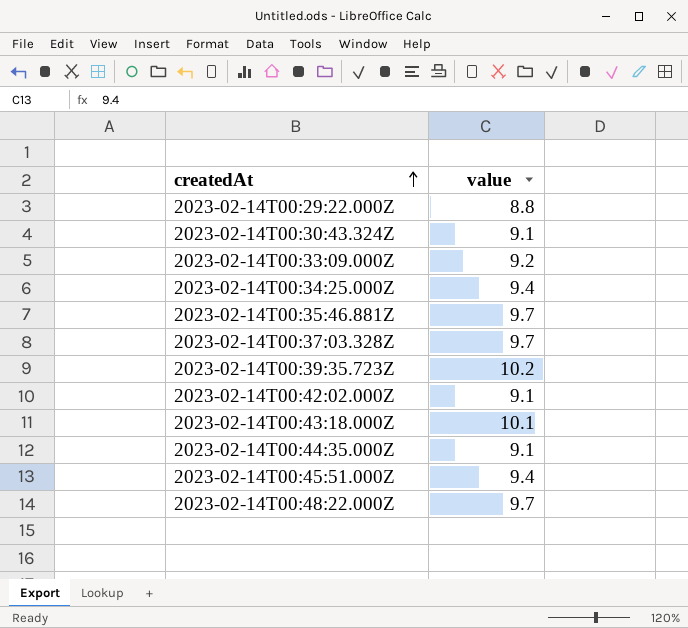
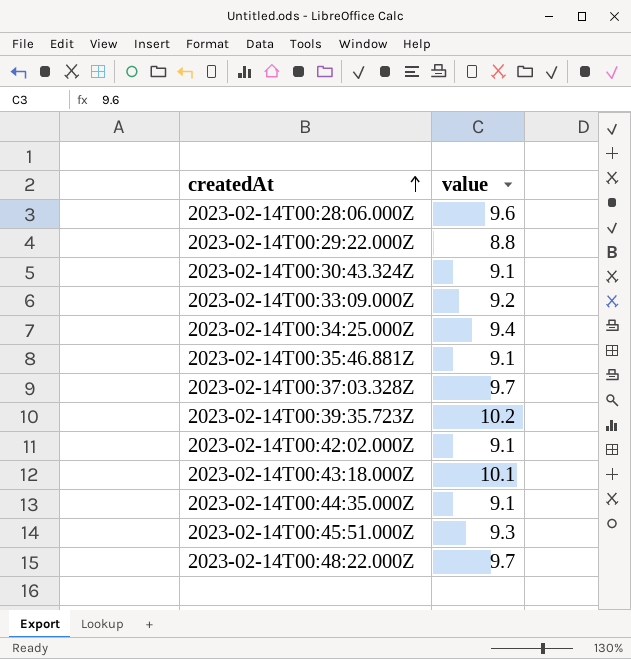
row 2023-02-14T00:28:06.000Z: none -> 9.6
2023-02-14T00:35:46.881Z | value: 9.7 -> 9.1
2023-02-14T00:45:51.000Z | value: 9.4 -> 9.3

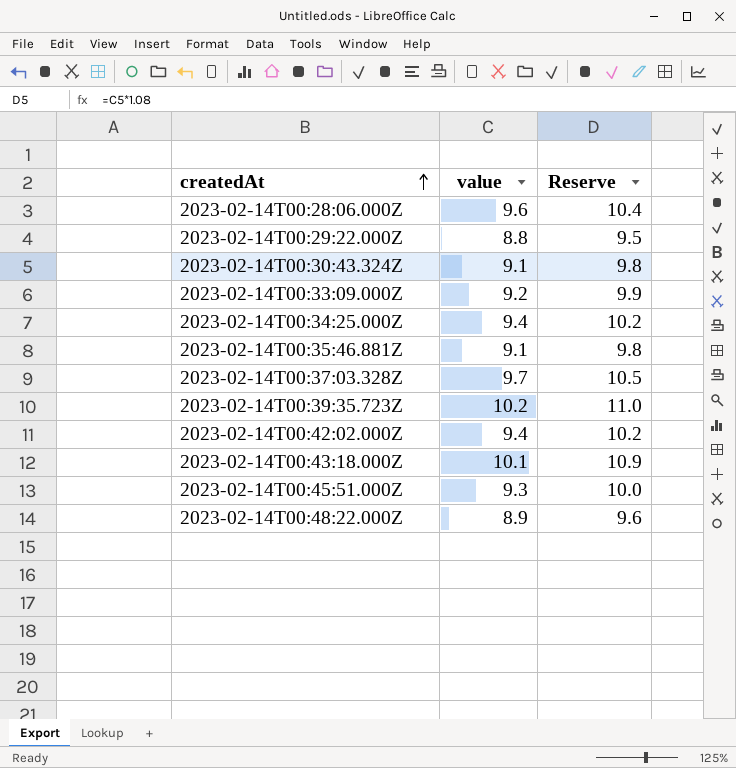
column Reserve | formula: none -> [value] * 1.08
row 2023-02-14T00:44:35.000Z: 9.1 -> none
2023-02-14T00:42:02.000Z | value: 9.1 -> 9.4
2023-02-14T00:48:22.000Z | value: 9.7 -> 8.9

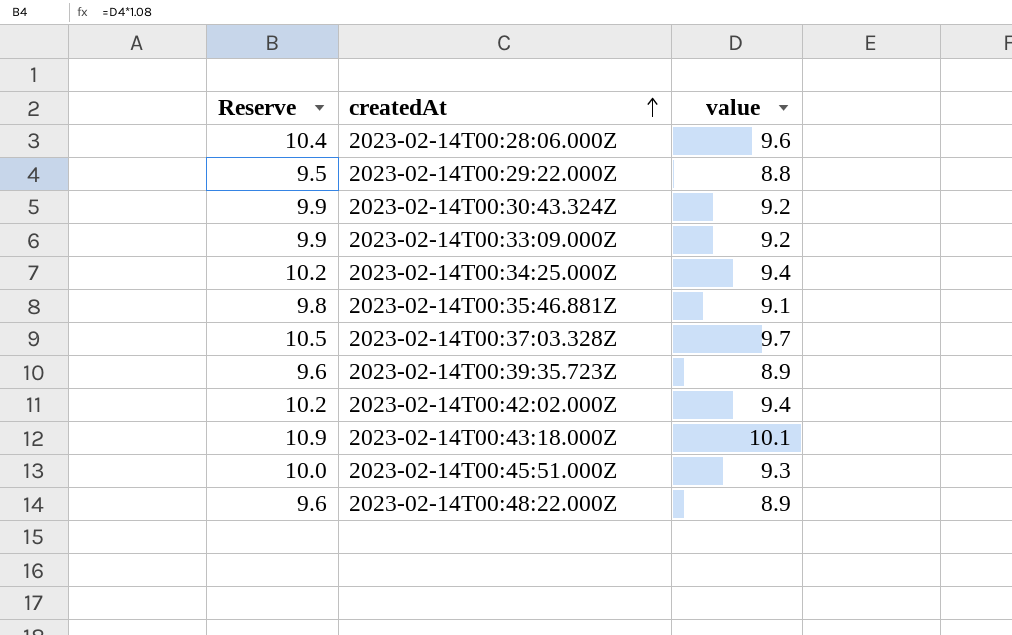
column Reserve | position: 3 -> 1
2023-02-14T00:30:43.324Z | Reserve: 9.8 -> 9.9
2023-02-14T00:30:43.324Z | value: 9.1 -> 9.2
2023-02-14T00:39:35.723Z | Reserve: 11.0 -> 9.6
2023-02-14T00:39:35.723Z | value: 10.2 -> 8.9

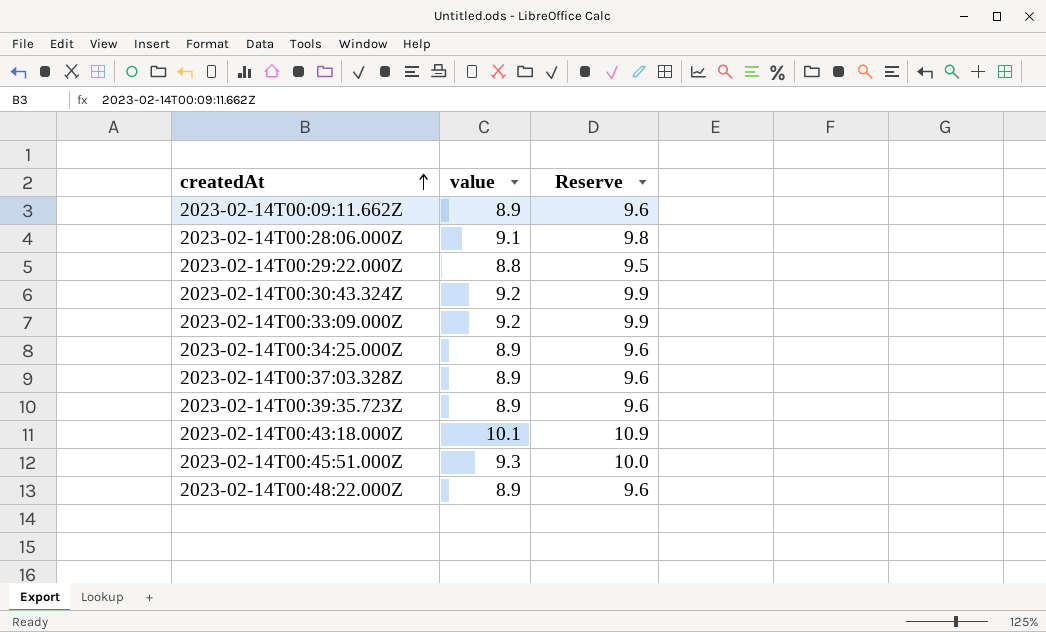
column Reserve | position: 1 -> 3
row 2023-02-14T00:35:46.881Z: 9.8 | 9.1 -> none
row 2023-02-14T00:42:02.000Z: 10.2 | 9.4 -> none
row 2023-02-14T00:09:11.662Z: none -> 8.9 | 9.6
2023-02-14T00:28:06.000Z | value: 9.6 -> 9.1
2023-02-14T00:28:06.000Z | Reserve: 10.4 -> 9.8
2023-02-14T00:34:25.000Z | value: 9.4 -> 8.9
2023-02-14T00:34:25.000Z | Reserve: 10.2 -> 9.6
2023-02-14T00:37:03.328Z | value: 9.7 -> 8.9
2023-02-14T00:37:03.328Z | Reserve: 10.5 -> 9.6

